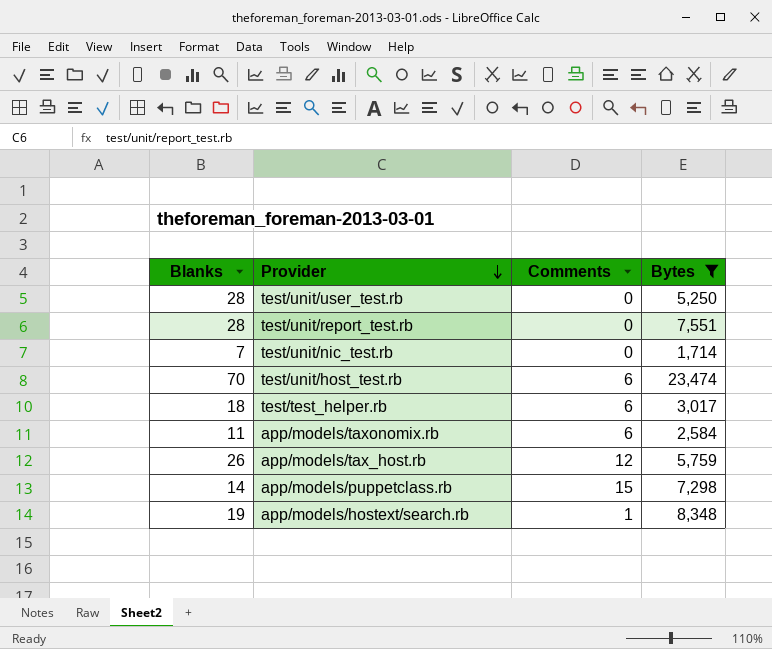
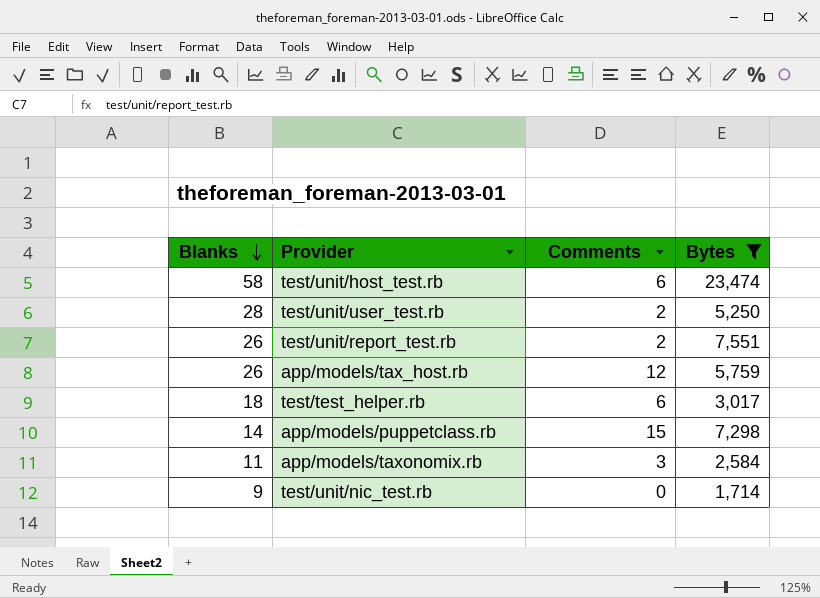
row order: Provider descending -> Blanks descending
row app/models/hostext/search.rb: 19 | 1 | 8,348 -> none
test/unit/host_test.rb | Blanks: 70 -> 58
test/unit/user_test.rb | Comments: 0 -> 2
test/unit/report_test.rb | Blanks: 28 -> 26
test/unit/report_test.rb | Comments: 0 -> 2
app/models/taxonomix.rb | Comments: 6 -> 3
test/unit/nic_test.rb | Blanks: 7 -> 9

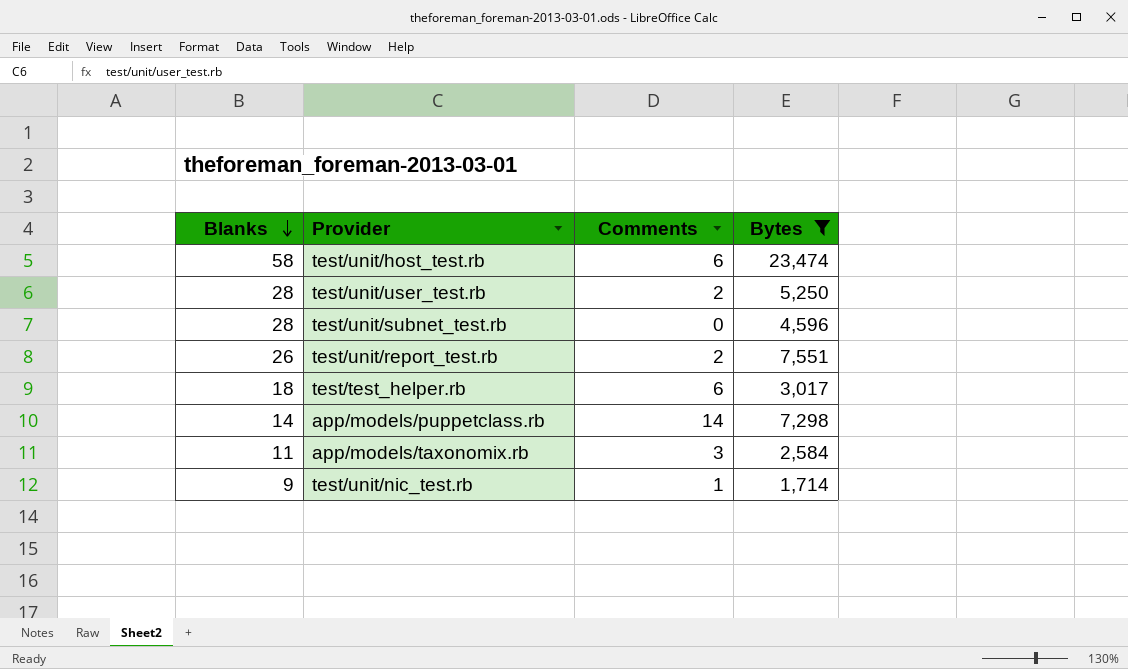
row app/models/tax_host.rb: 26 | 12 | 5,759 -> none
row test/unit/subnet_test.rb: none -> 28 | 0 | 4,596
app/models/puppetclass.rb | Comments: 15 -> 14
test/unit/nic_test.rb | Comments: 0 -> 1

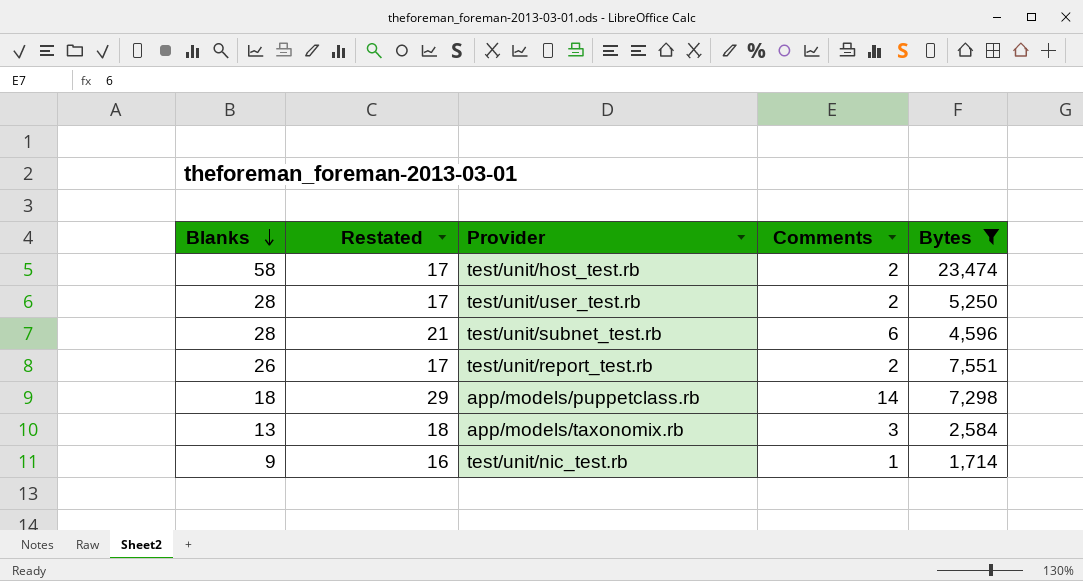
column Restated | formula: none -> [Comments] + 15
row test/test_helper.rb: 18 | 6 | 3,017 -> none
test/unit/host_test.rb | Comments: 6 -> 2
test/unit/subnet_test.rb | Comments: 0 -> 6
app/models/puppetclass.rb | Blanks: 14 -> 18
app/models/taxonomix.rb | Blanks: 11 -> 13

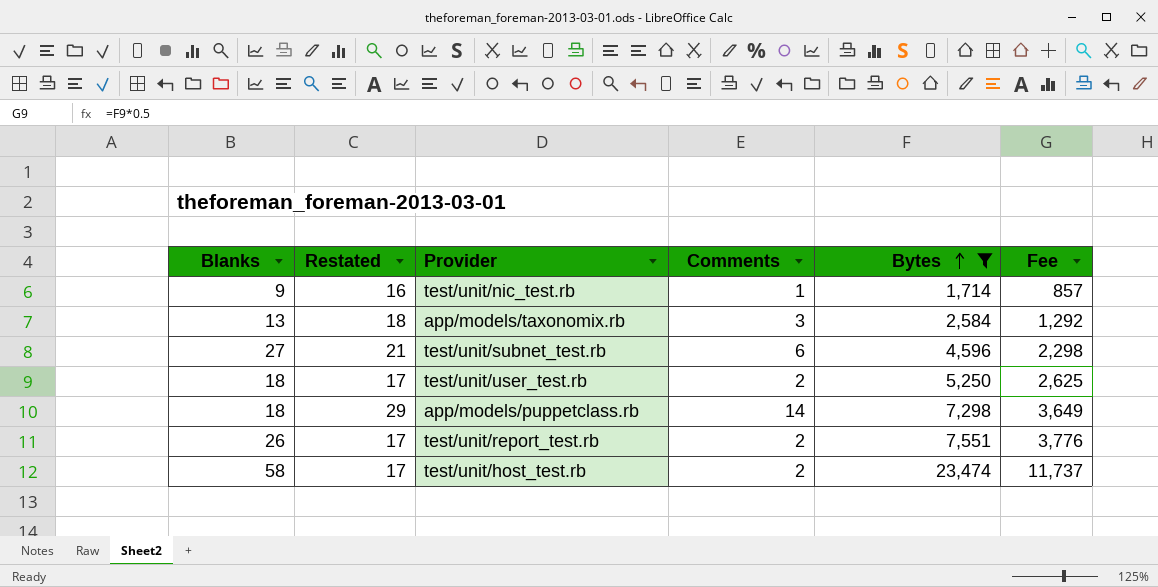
row order: Blanks descending -> Bytes ascending
column Fee | formula: none -> [Bytes] * 0.5
test/unit/subnet_test.rb | Blanks: 28 -> 27
test/unit/user_test.rb | Blanks: 28 -> 18

